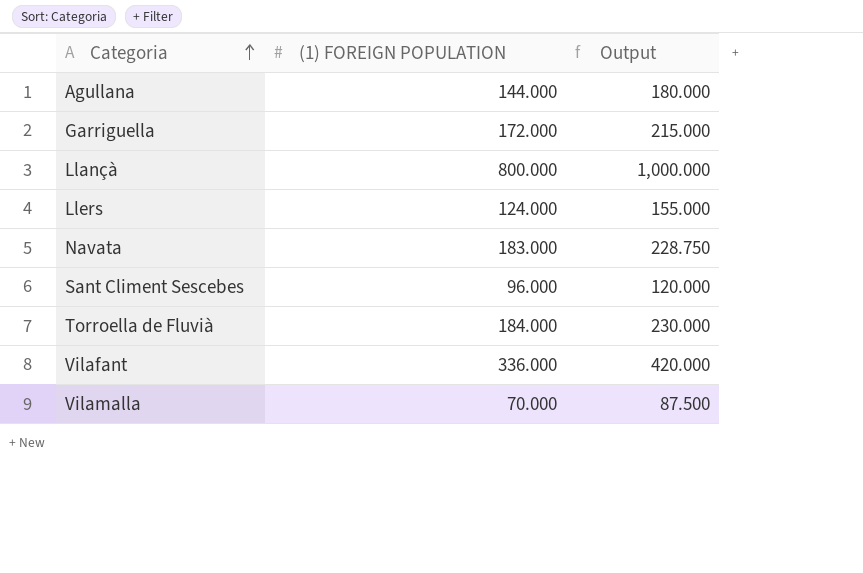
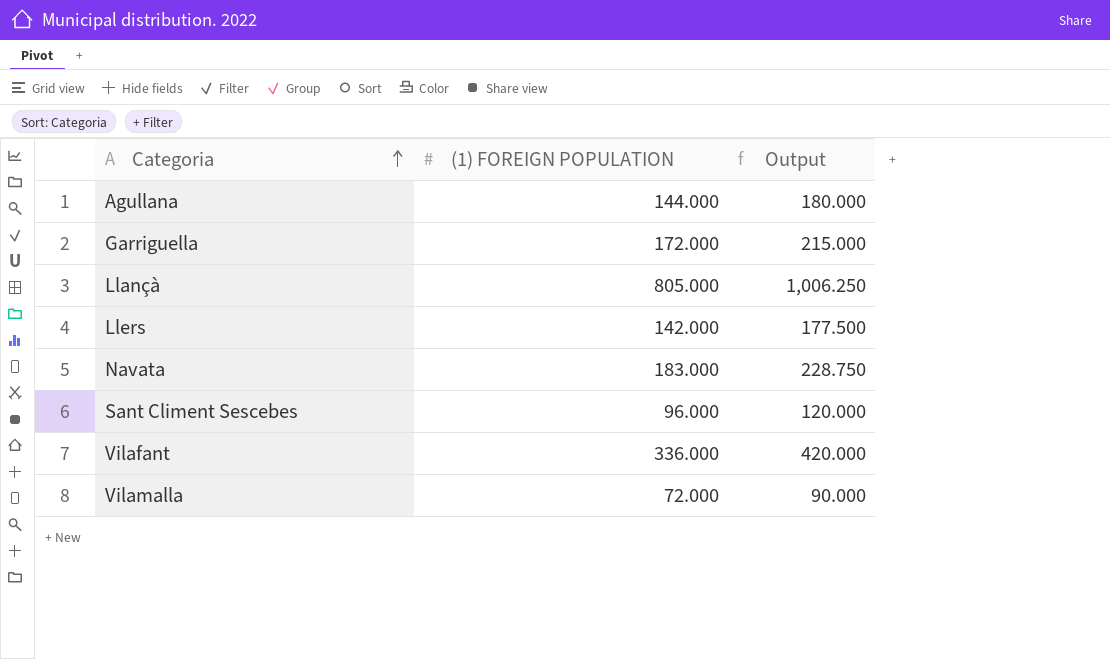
row Torroella de Fluvià: 184.000 | 230.000 -> none
Llançà | (1) FOREIGN POPULATION: 800.000 -> 805.000
Llançà | Output: 1,000.000 -> 1,006.250
Llers | (1) FOREIGN POPULATION: 124.000 -> 142.000
Llers | Output: 155.000 -> 177.500
Vilamalla | (1) FOREIGN POPULATION: 70.000 -> 72.000
Vilamalla | Output: 87.500 -> 90.000

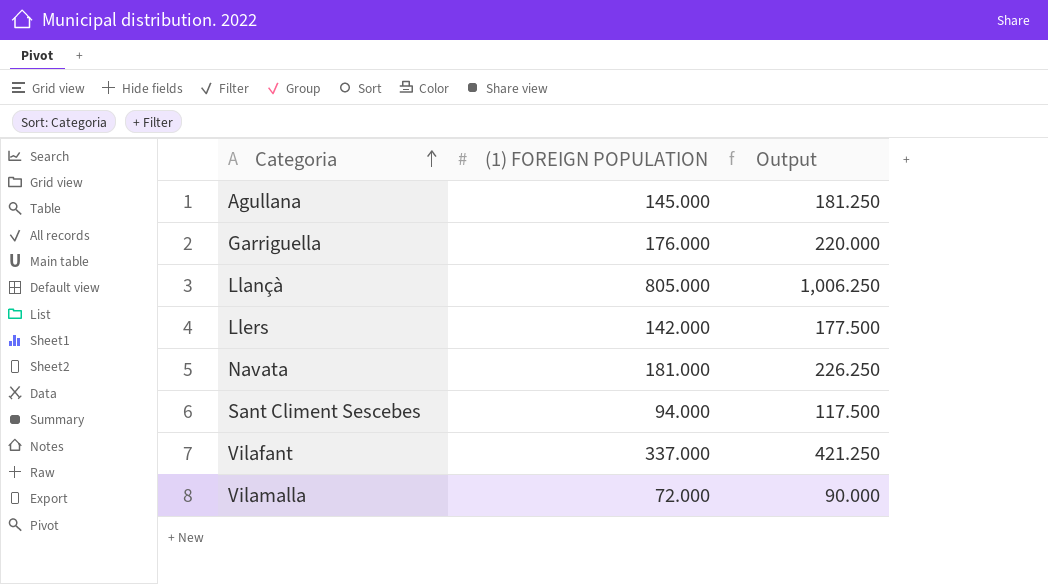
Agullana | (1) FOREIGN POPULATION: 144.000 -> 145.000
Agullana | Output: 180.000 -> 181.250
Garriguella | (1) FOREIGN POPULATION: 172.000 -> 176.000
Garriguella | Output: 215.000 -> 220.000
Navata | (1) FOREIGN POPULATION: 183.000 -> 181.000
Navata | Output: 228.750 -> 226.250
Sant Climent Sescebes | (1) FOREIGN POPULATION: 96.000 -> 94.000
Sant Climent Sescebes | Output: 120.000 -> 117.500
Vilafant | (1) FOREIGN POPULATION: 336.000 -> 337.000
Vilafant | Output: 420.000 -> 421.250

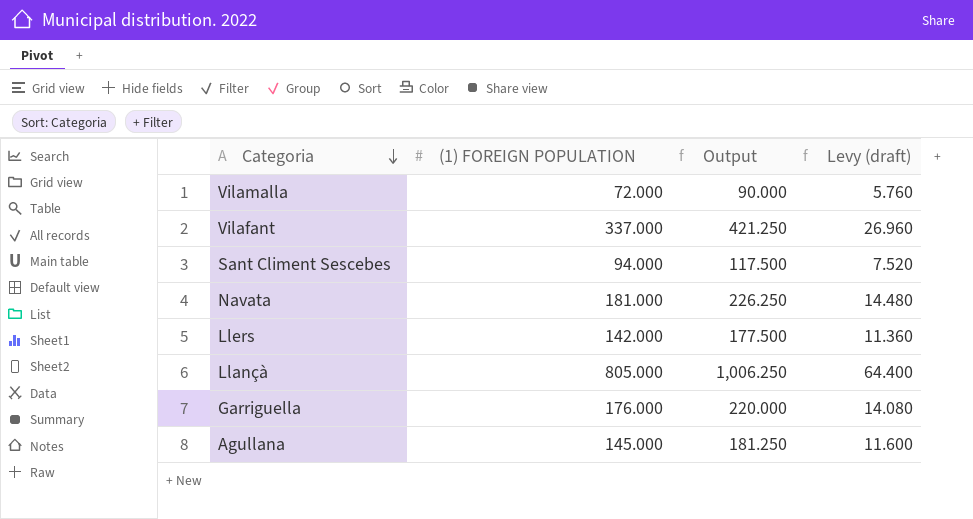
row order: Categoria ascending -> Categoria descending
column Levy (draft) | formula: none -> [(1) FOREIGN POPULATION] * 0.08

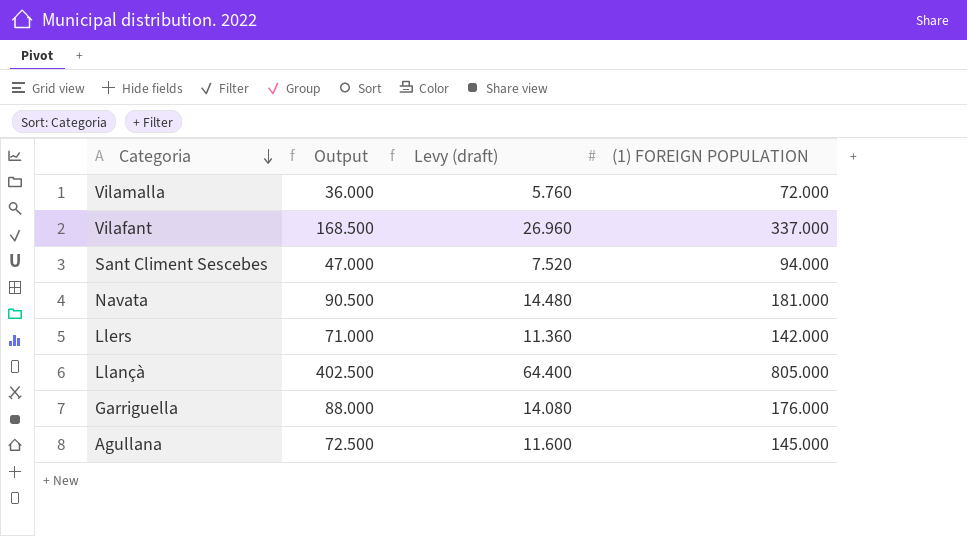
column Output | formula: [(1) FOREIGN POPULATION] * 1.25 -> [(1) FOREIGN POPULATION] * 0.5
column (1) FOREIGN POPULATION | position: 2 -> 4

